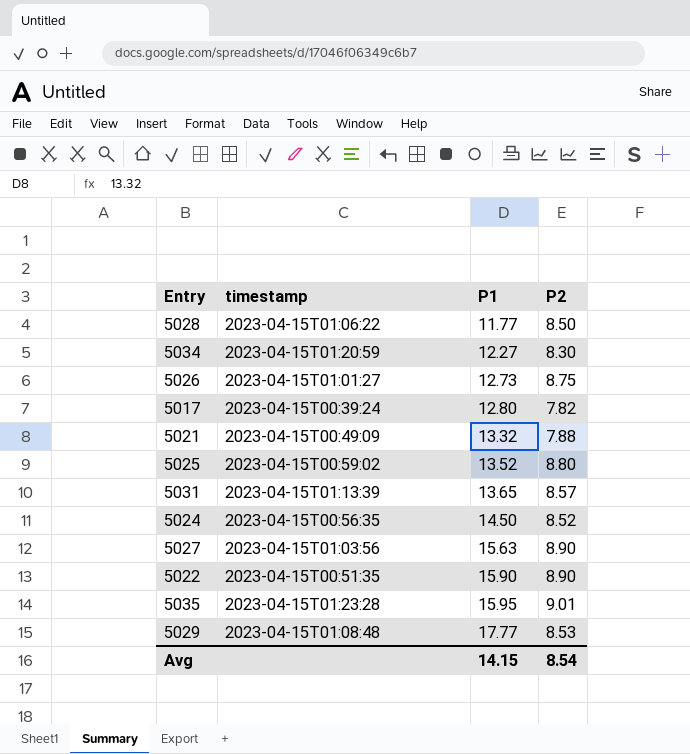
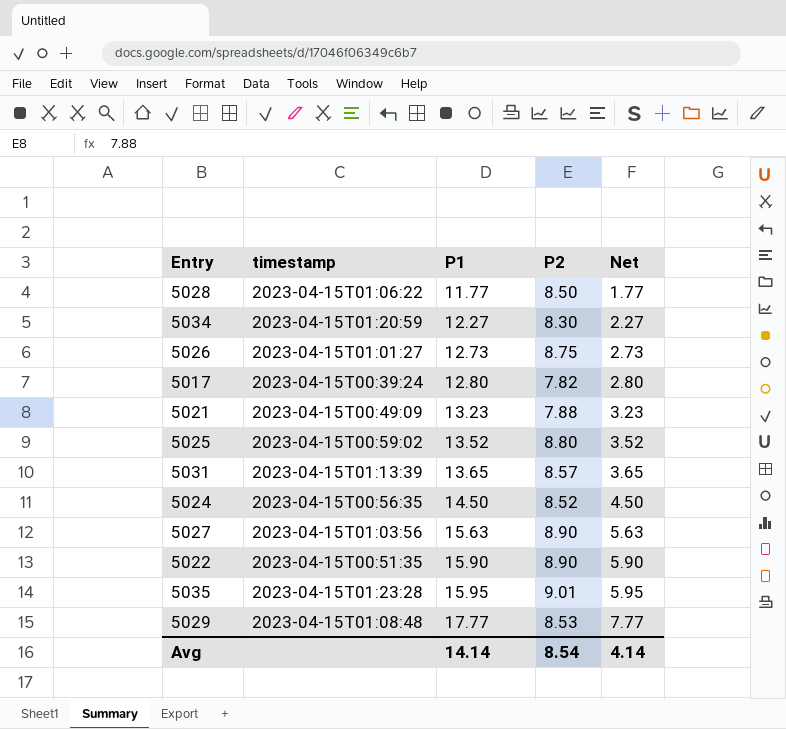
column Net | formula: none -> [P1] - 10
5021 | P1: 13.32 -> 13.23
Avg | P1: 14.15 -> 14.14

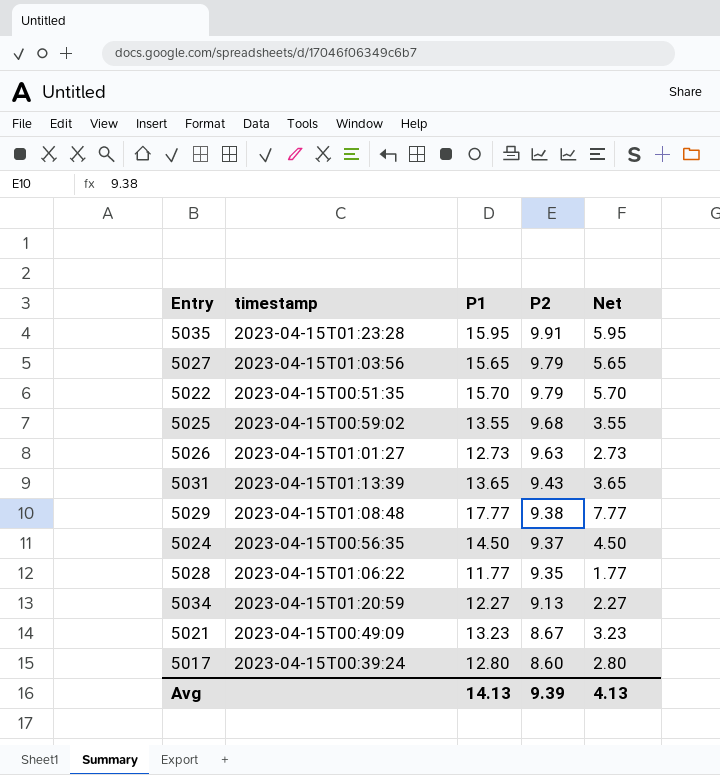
row order: P1 ascending -> P2 descending
5035 | P2: 9.01 -> 9.91
5027 | P1: 15.63 -> 15.65
5027 | P2: 8.90 -> 9.79
5027 | Net: 5.63 -> 5.65
5022 | P1: 15.90 -> 15.70
5022 | P2: 8.90 -> 9.79
5022 | Net: 5.90 -> 5.70
5025 | P1: 13.52 -> 13.55
5025 | P2: 8.80 -> 9.68
5025 | Net: 3.52 -> 3.55
5026 | P2: 8.75 -> 9.63
5031 | P2: 8.57 -> 9.43
5029 | P2: 8.53 -> 9.38
5024 | P2: 8.52 -> 9.37
5028 | P2: 8.50 -> 9.35
5034 | P2: 8.30 -> 9.13
5021 | P2: 7.88 -> 8.67
5017 | P2: 7.82 -> 8.60
Avg | P1: 14.14 -> 14.13
Avg | P2: 8.54 -> 9.39
Avg | Net: 4.14 -> 4.13

